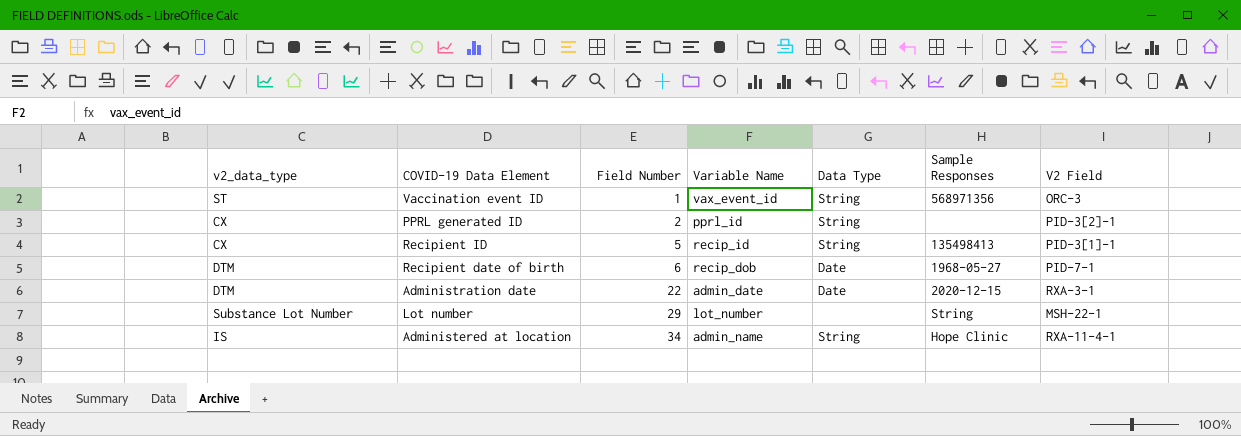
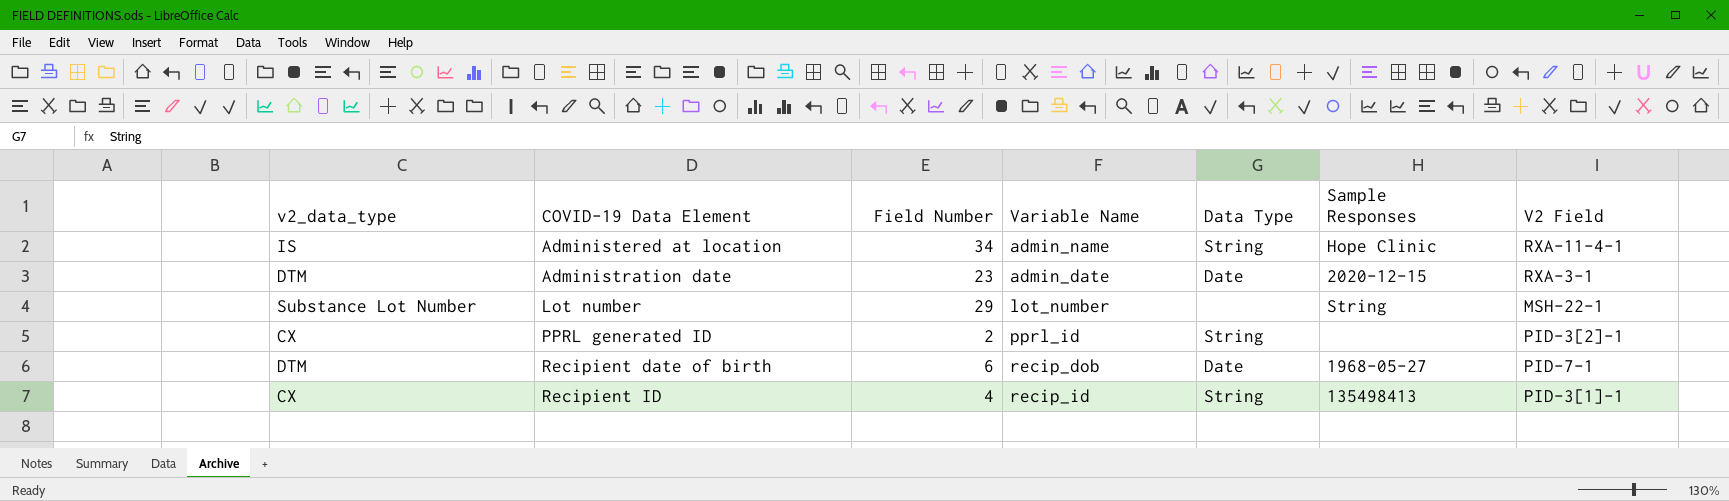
row order: Field Number ascending -> COVID-19 Data Element ascending
row Vaccination event ID: ST | 1 | vax_event_id | String | 568971356 | ORC-3 -> none
Administration date | Field Number: 22 -> 23
Recipient ID | Field Number: 5 -> 4

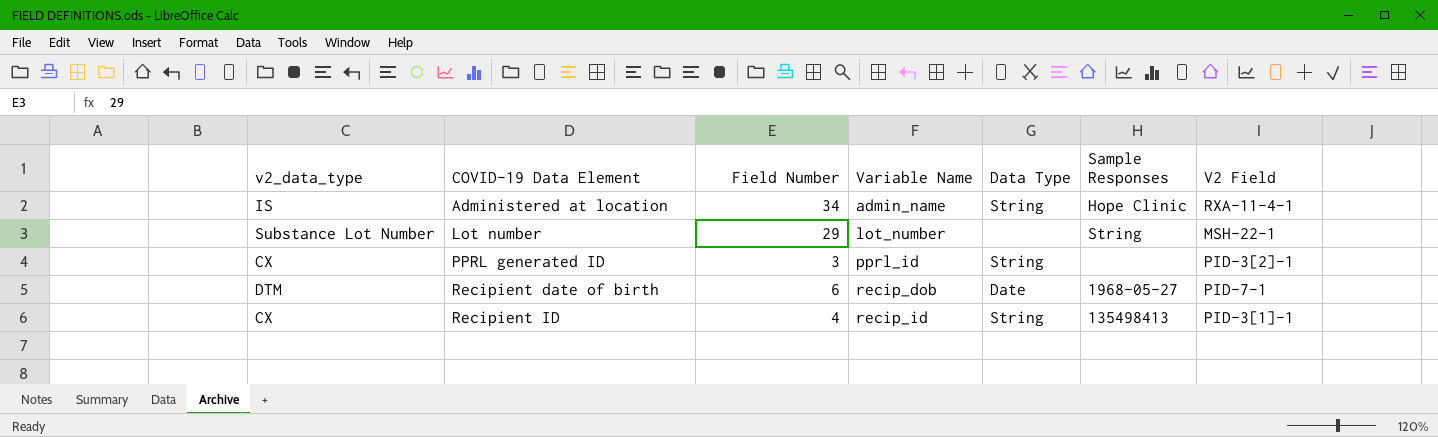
row Administration date: DTM | 23 | admin_date | Date | 2020-12-15 | RXA-3-1 -> none
PPRL generated ID | Field Number: 2 -> 3

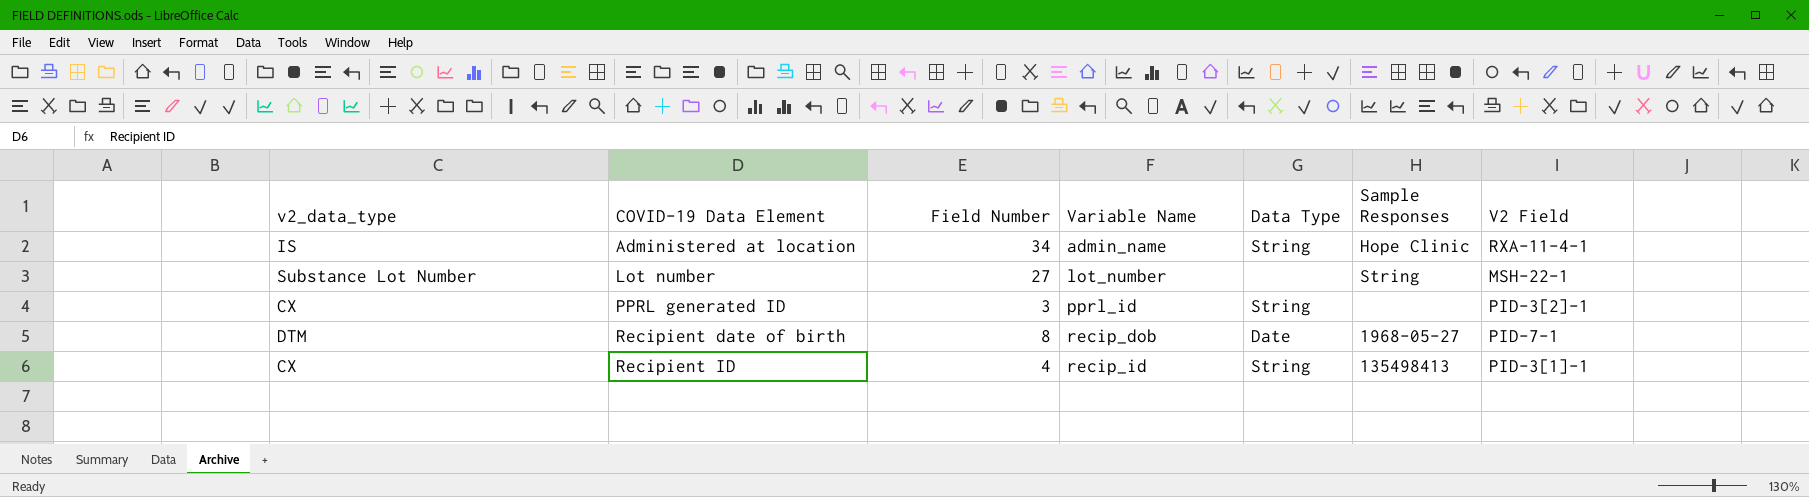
Lot number | Field Number: 29 -> 27
Recipient date of birth | Field Number: 6 -> 8

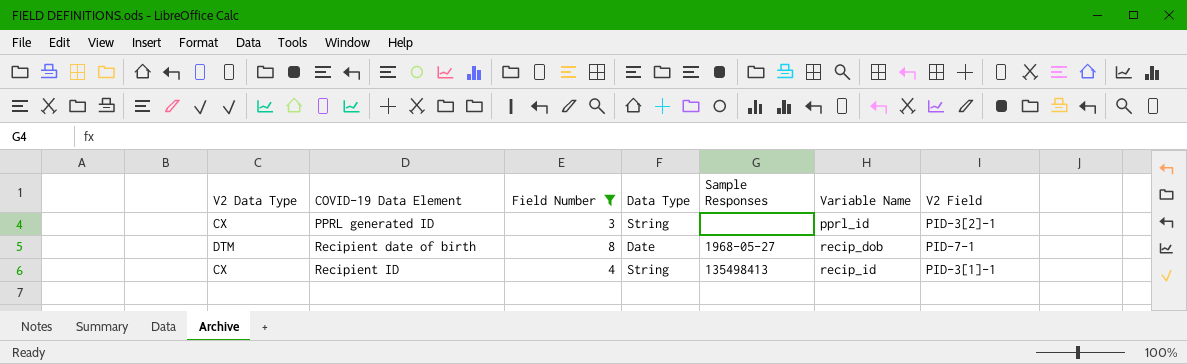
filter: none -> Field Number <= 8
column name: v2_data_type -> V2 Data Type
column Variable Name | position: 4 -> 6

